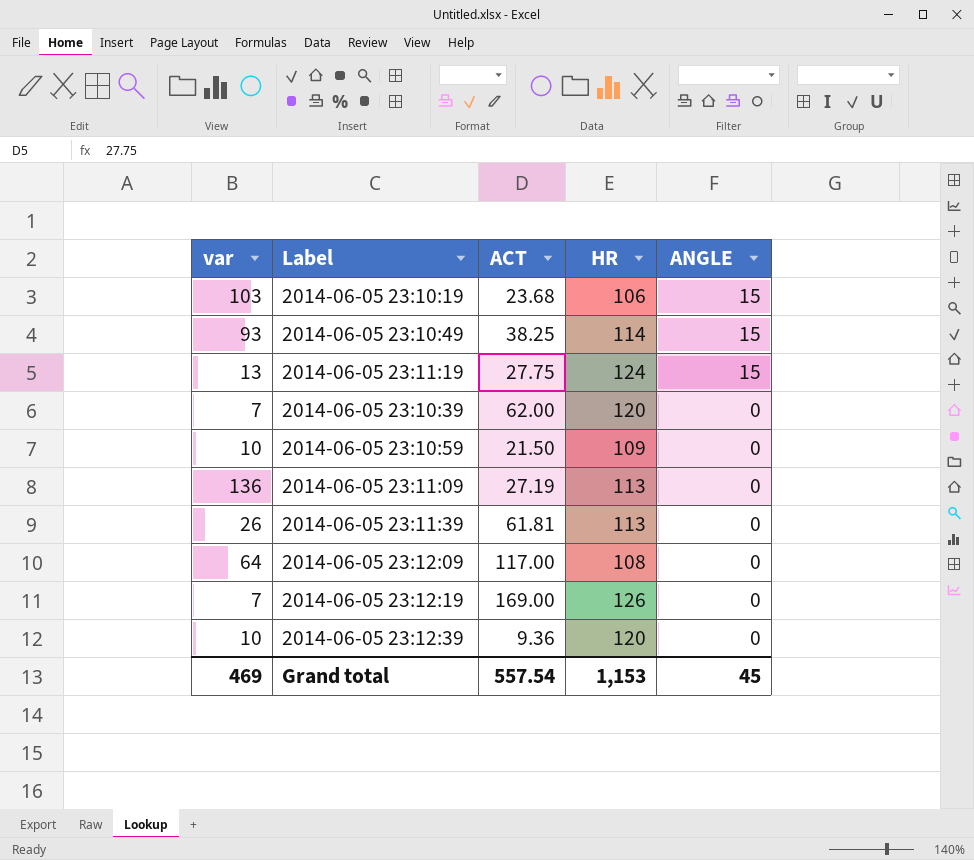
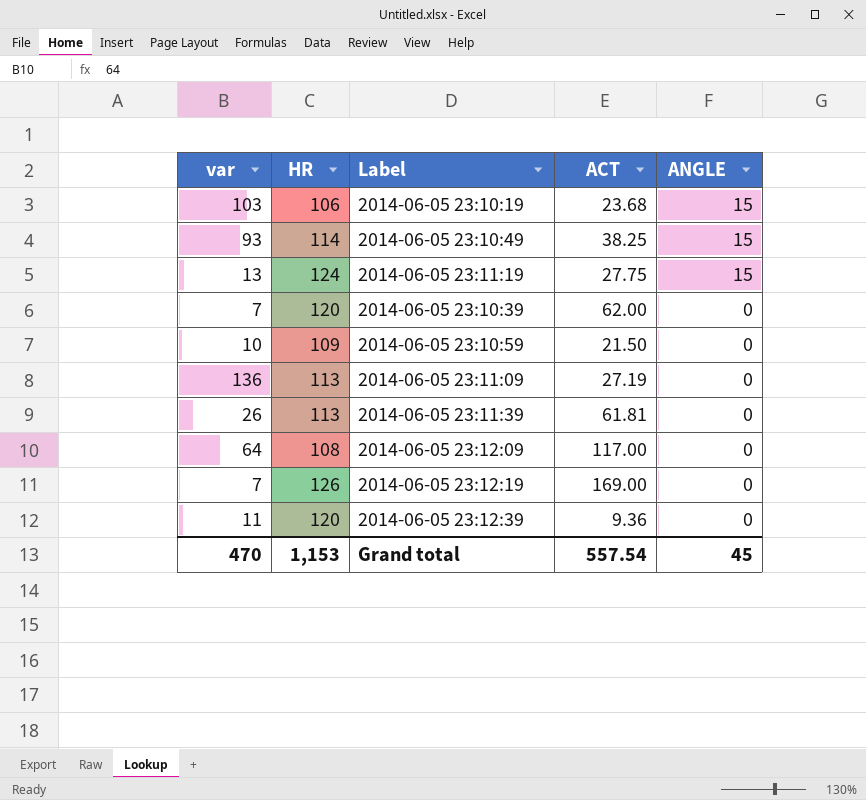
column HR | position: 4 -> 2
2014-06-05 23:12:39 | var: 10 -> 11
Grand total | var: 469 -> 470

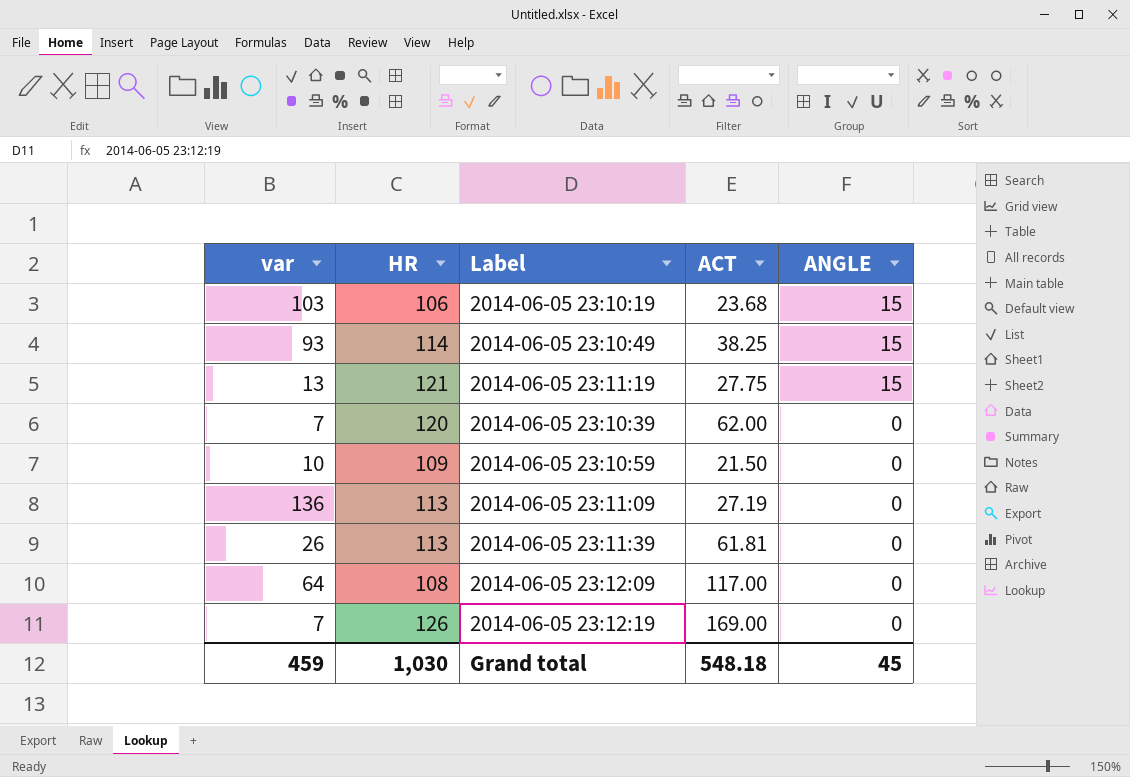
row 2014-06-05 23:12:39: 11 | 120 | 9.36 | 0 -> none
2014-06-05 23:11:19 | HR: 124 -> 121
Grand total | var: 470 -> 459
Grand total | HR: 1,153 -> 1,030
Grand total | ACT: 557.54 -> 548.18

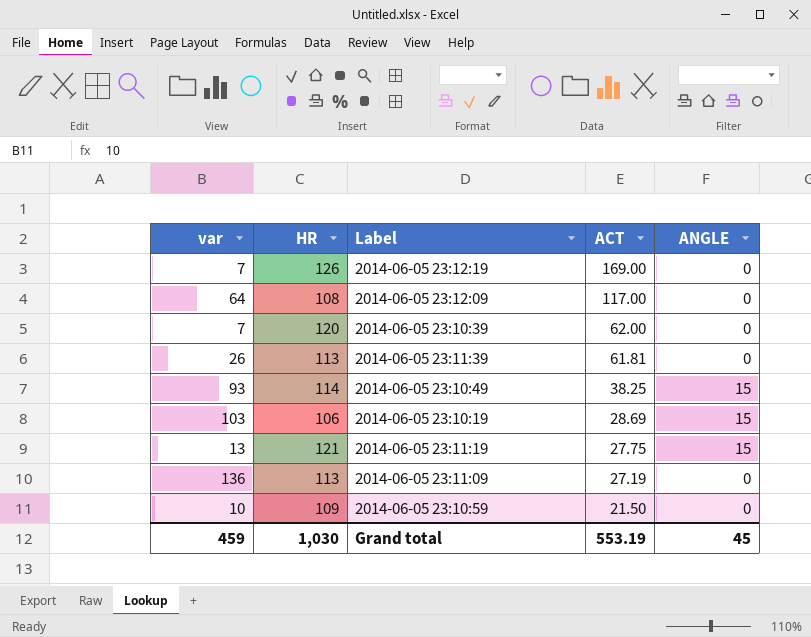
row order: ANGLE descending -> ACT descending
2014-06-05 23:10:19 | ACT: 23.68 -> 28.69
Grand total | ACT: 548.18 -> 553.19

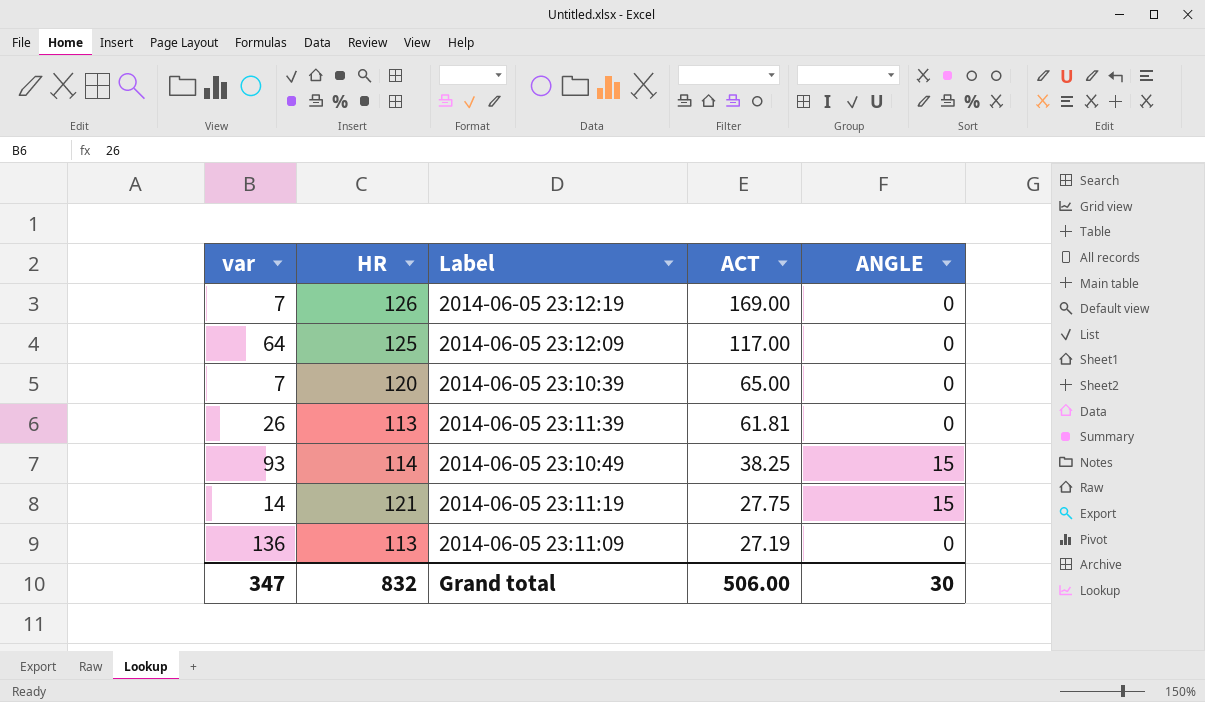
row 2014-06-05 23:10:19: 103 | 106 | 28.69 | 15 -> none
row 2014-06-05 23:10:59: 10 | 109 | 21.50 | 0 -> none
2014-06-05 23:12:09 | HR: 108 -> 125
2014-06-05 23:10:39 | ACT: 62.00 -> 65.00
2014-06-05 23:11:19 | var: 13 -> 14
Grand total | var: 459 -> 347
Grand total | HR: 1,030 -> 832
Grand total | ACT: 553.19 -> 506.00
Grand total | ANGLE: 45 -> 30

